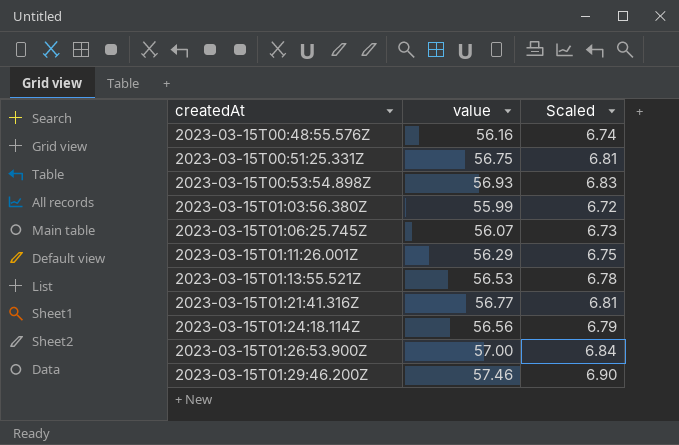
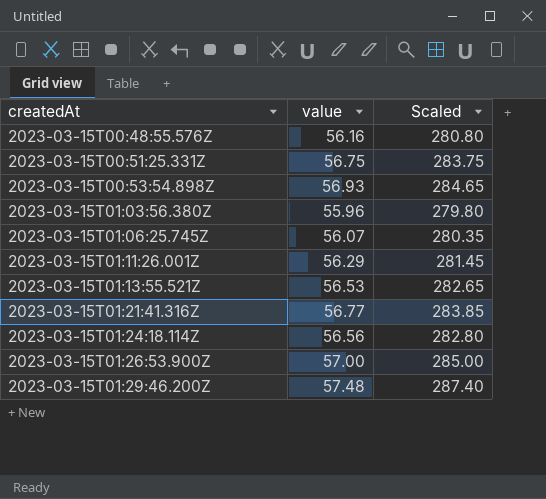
column Scaled | formula: [value] * 0.12 -> [value] * 5
2023-03-15T01:03:56.380Z | value: 55.99 -> 55.96
2023-03-15T01:29:46.200Z | value: 57.46 -> 57.48

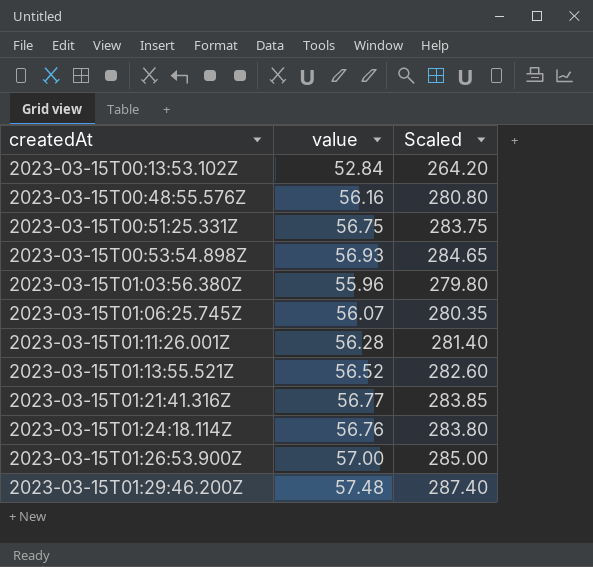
row 2023-03-15T00:13:53.102Z: none -> 52.84 | 264.20
2023-03-15T01:11:26.001Z | value: 56.29 -> 56.28
2023-03-15T01:11:26.001Z | Scaled: 281.45 -> 281.40
2023-03-15T01:13:55.521Z | value: 56.53 -> 56.52
2023-03-15T01:13:55.521Z | Scaled: 282.65 -> 282.60
2023-03-15T01:24:18.114Z | value: 56.56 -> 56.76
2023-03-15T01:24:18.114Z | Scaled: 282.80 -> 283.80

